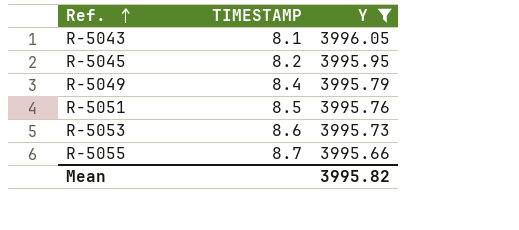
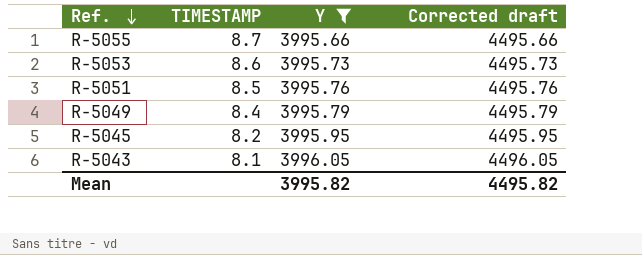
row order: Ref. ascending -> Ref. descending
column Corrected draft | formula: none -> [Y] + 500

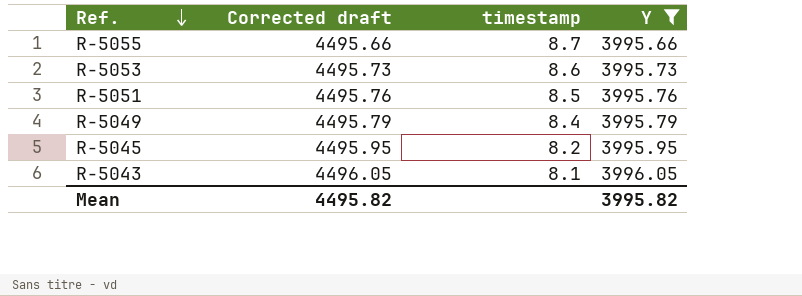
column Corrected draft | position: 4 -> 2
column name: TIMESTAMP -> timestamp

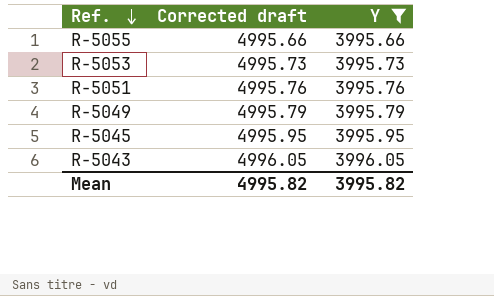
column timestamp | position: 3 -> none
column Corrected draft | formula: [Y] + 500 -> [Y] + 1000
Mean | Corrected draft: 4495.82 -> 4995.82

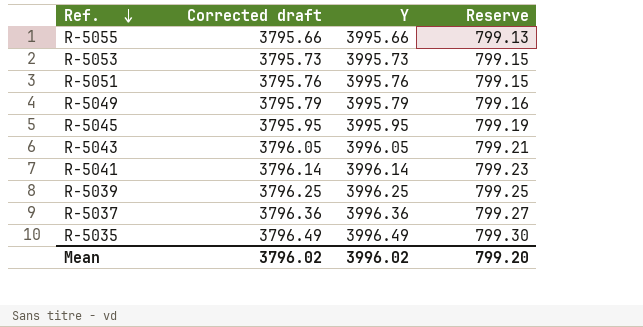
filter: Y <= 3996.05 -> none
column Corrected draft | formula: [Y] + 1000 -> [Y] - 200
column Reserve | formula: none -> [Y] * 0.2
Mean | Corrected draft: 4995.82 -> 3796.02
Mean | Y: 3995.82 -> 3996.02

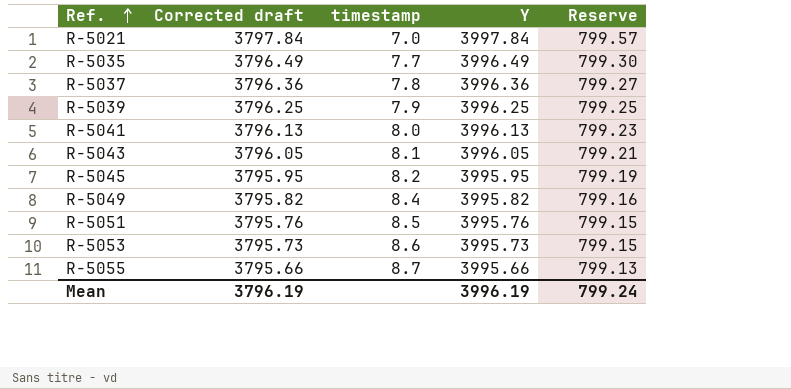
row order: Ref. descending -> Ref. ascending
column timestamp | position: none -> 3
row R-5021: none -> 3797.84 | 7.0 | 3997.84 | 799.57
R-5041 | Corrected draft: 3796.14 -> 3796.13
R-5041 | Y: 3996.14 -> 3996.13
R-5049 | Corrected draft: 3795.79 -> 3795.82
R-5049 | Y: 3995.79 -> 3995.82
Mean | Corrected draft: 3796.02 -> 3796.19
Mean | Y: 3996.02 -> 3996.19
Mean | Reserve: 799.20 -> 799.24

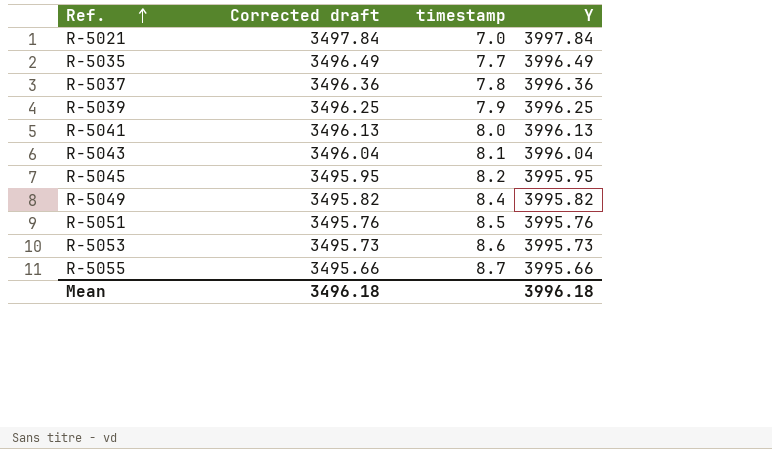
column Reserve | formula: [Y] * 0.2 -> none
column Corrected draft | formula: [Y] - 200 -> [Y] - 500
R-5043 | Y: 3996.05 -> 3996.04
Mean | Corrected draft: 3796.19 -> 3496.18
Mean | Y: 3996.19 -> 3996.18

